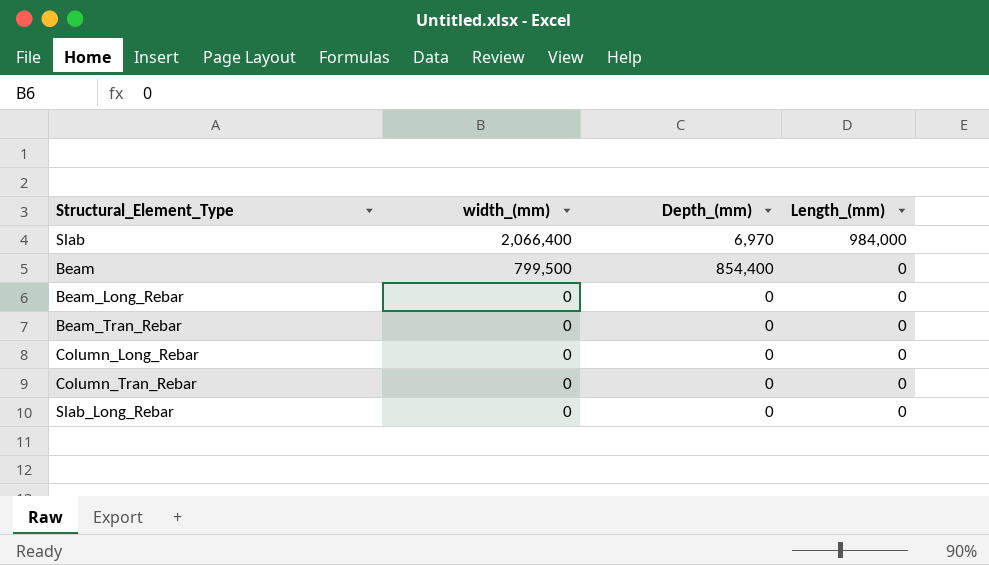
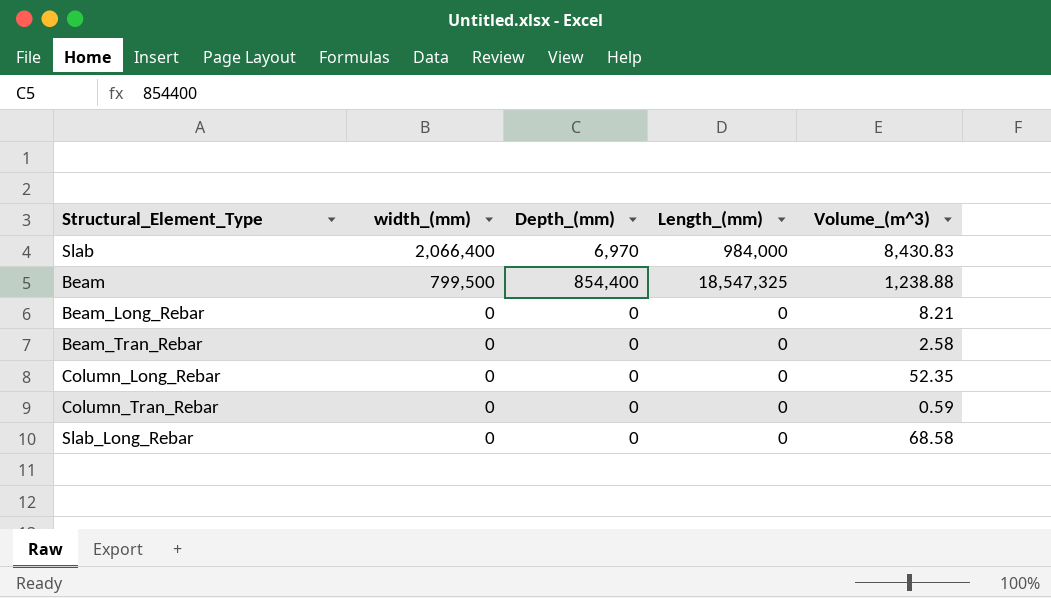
column Volume_(m^3) | position: none -> 5
Beam | Length_(mm): 0 -> 18,547,325

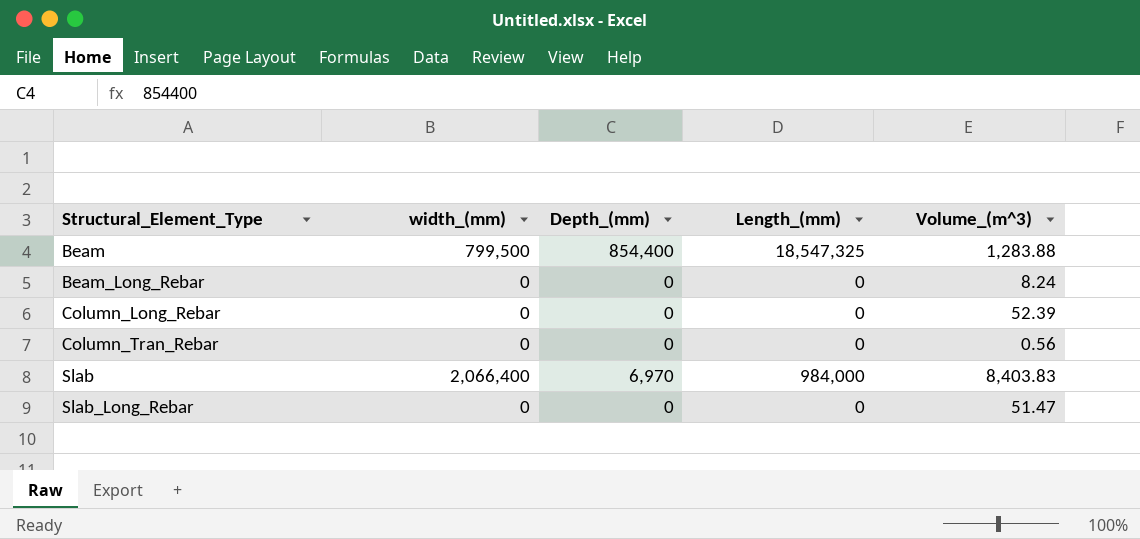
row order: width_(mm) descending -> Structural_Element_Type ascending
row Beam_Tran_Rebar: 0 | 0 | 0 | 2.58 -> none
Beam | Volume_(m^3): 1,238.88 -> 1,283.88
Beam_Long_Rebar | Volume_(m^3): 8.21 -> 8.24
Column_Long_Rebar | Volume_(m^3): 52.35 -> 52.39
Column_Tran_Rebar | Volume_(m^3): 0.59 -> 0.56
Slab | Volume_(m^3): 8,430.83 -> 8,403.83
Slab_Long_Rebar | Volume_(m^3): 68.58 -> 51.47

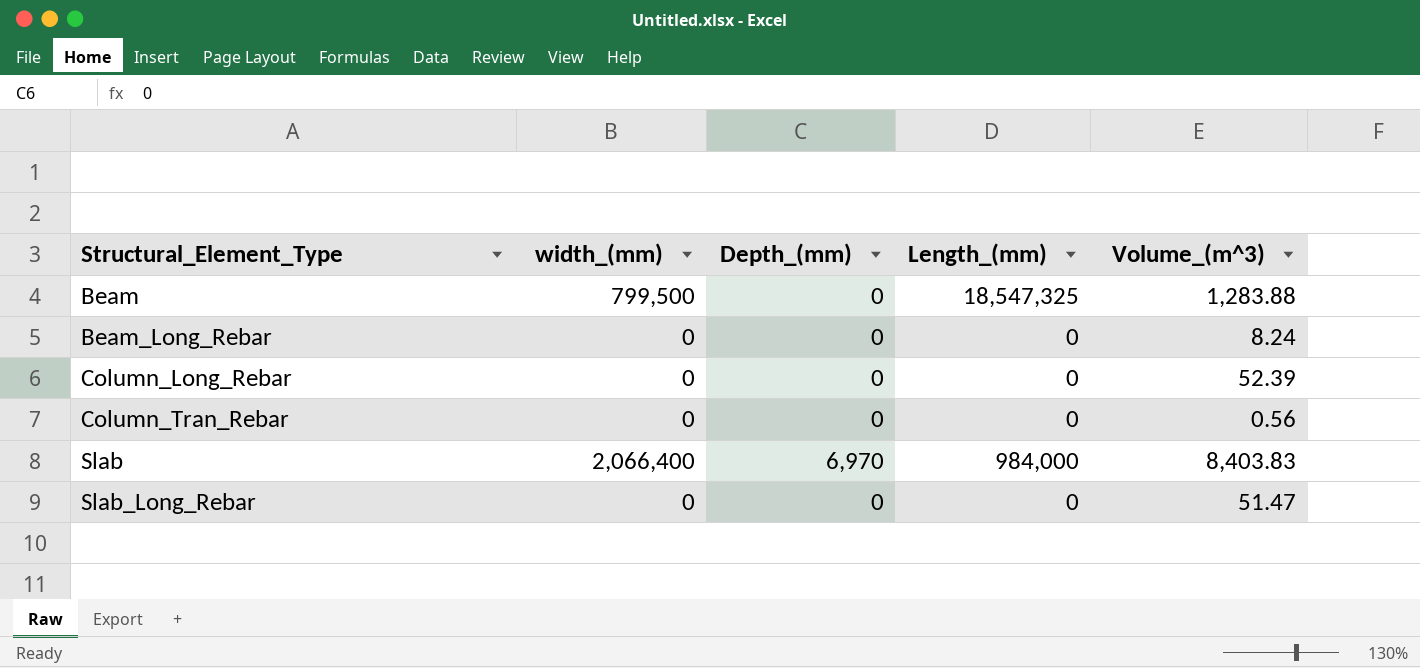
Beam | Depth_(mm): 854,400 -> 0

